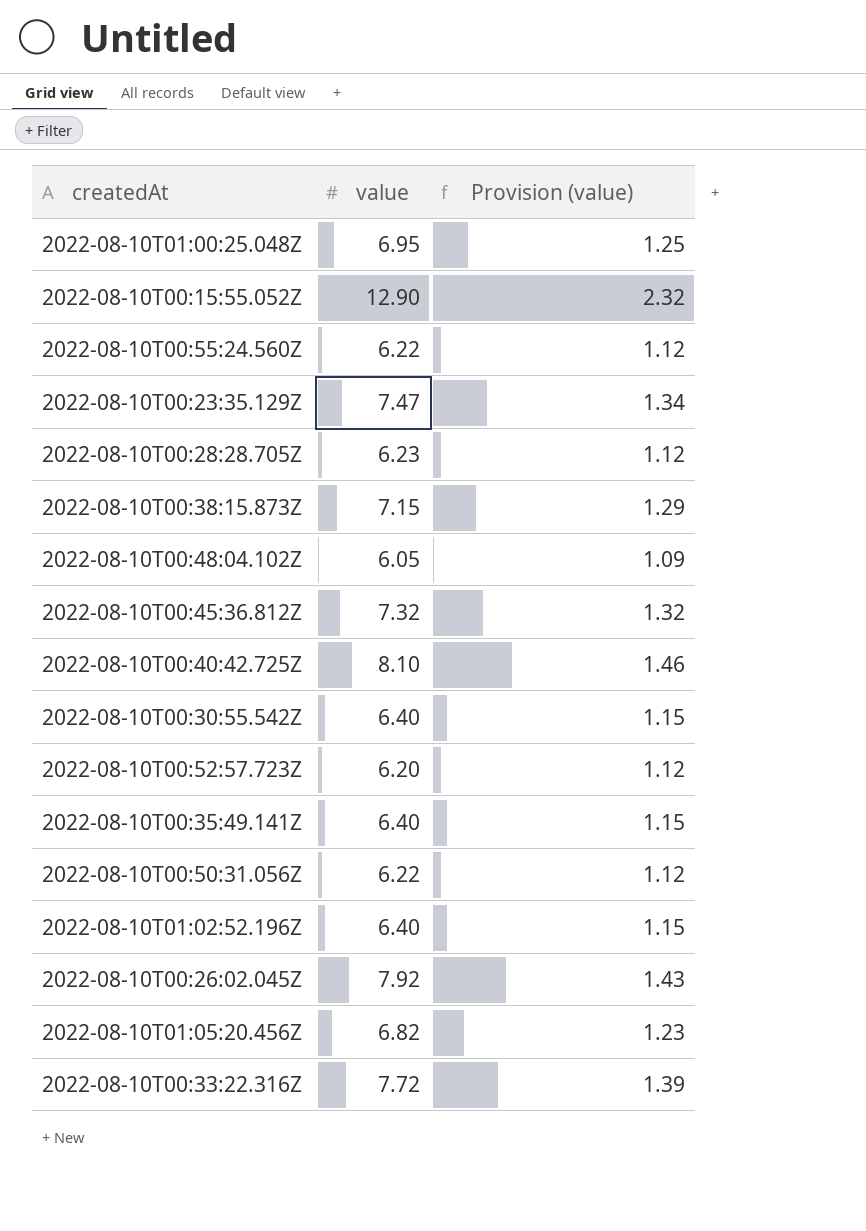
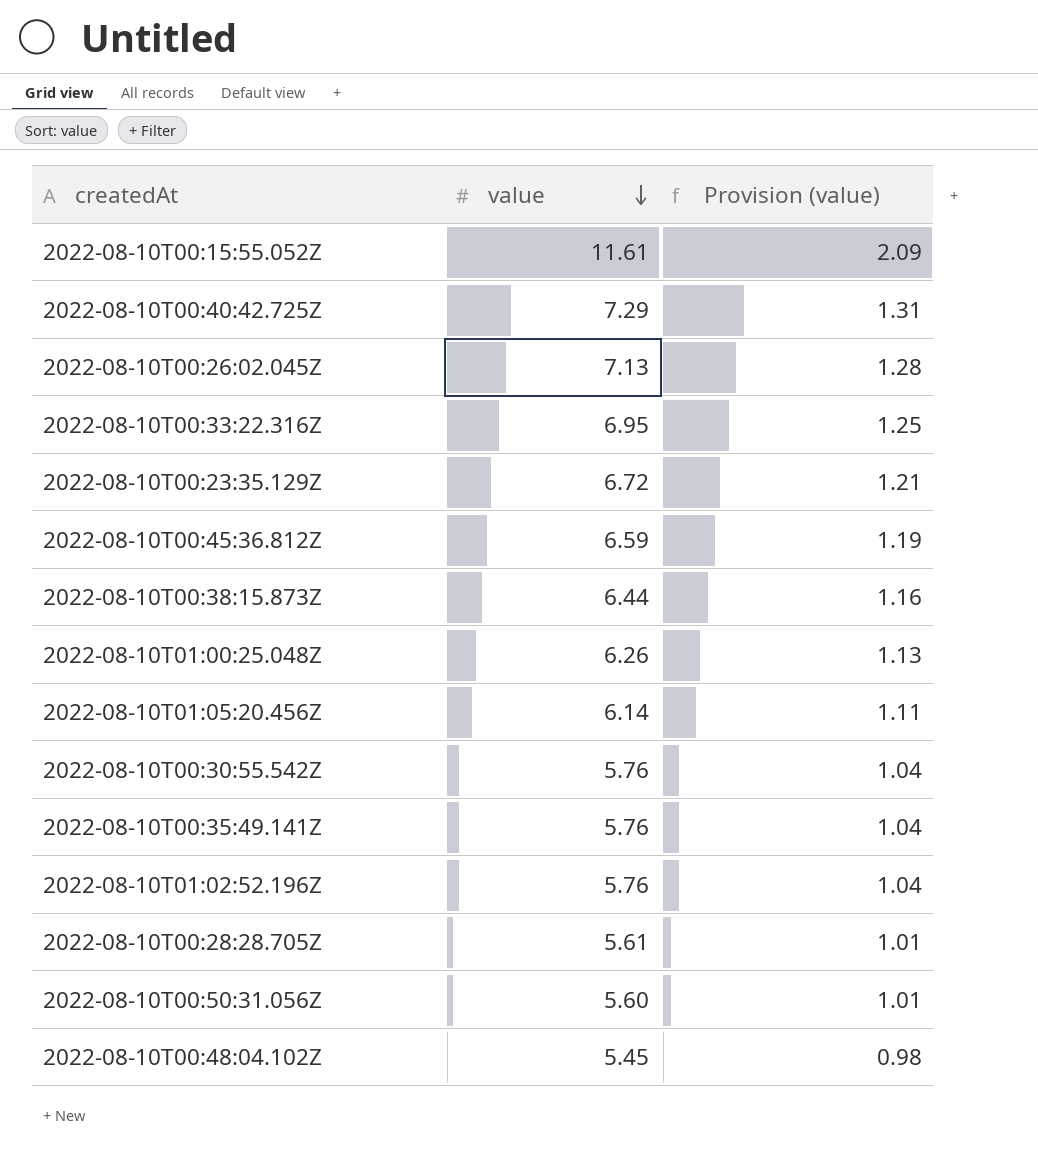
row order: none -> value descending
row 2022-08-10T00:55:24.560Z: 6.22 | 1.12 -> none
row 2022-08-10T00:52:57.723Z: 6.20 | 1.12 -> none
2022-08-10T00:15:55.052Z | value: 12.90 -> 11.61
2022-08-10T00:15:55.052Z | Provision (value): 2.32 -> 2.09
2022-08-10T00:40:42.725Z | value: 8.10 -> 7.29
2022-08-10T00:40:42.725Z | Provision (value): 1.46 -> 1.31
2022-08-10T00:26:02.045Z | value: 7.92 -> 7.13
2022-08-10T00:26:02.045Z | Provision (value): 1.43 -> 1.28
2022-08-10T00:33:22.316Z | value: 7.72 -> 6.95
2022-08-10T00:33:22.316Z | Provision (value): 1.39 -> 1.25
2022-08-10T00:23:35.129Z | value: 7.47 -> 6.72
2022-08-10T00:23:35.129Z | Provision (value): 1.34 -> 1.21
2022-08-10T00:45:36.812Z | value: 7.32 -> 6.59
2022-08-10T00:45:36.812Z | Provision (value): 1.32 -> 1.19
2022-08-10T00:38:15.873Z | value: 7.15 -> 6.44
2022-08-10T00:38:15.873Z | Provision (value): 1.29 -> 1.16
2022-08-10T01:00:25.048Z | value: 6.95 -> 6.26
2022-08-10T01:00:25.048Z | Provision (value): 1.25 -> 1.13
2022-08-10T01:05:20.456Z | value: 6.82 -> 6.14
2022-08-10T01:05:20.456Z | Provision (value): 1.23 -> 1.11
2022-08-10T00:30:55.542Z | value: 6.40 -> 5.76
2022-08-10T00:30:55.542Z | Provision (value): 1.15 -> 1.04
2022-08-10T00:35:49.141Z | value: 6.40 -> 5.76
2022-08-10T00:35:49.141Z | Provision (value): 1.15 -> 1.04
2022-08-10T01:02:52.196Z | value: 6.40 -> 5.76
2022-08-10T01:02:52.196Z | Provision (value): 1.15 -> 1.04
2022-08-10T00:28:28.705Z | value: 6.23 -> 5.61
2022-08-10T00:28:28.705Z | Provision (value): 1.12 -> 1.01
2022-08-10T00:50:31.056Z | value: 6.22 -> 5.60
2022-08-10T00:50:31.056Z | Provision (value): 1.12 -> 1.01
2022-08-10T00:48:04.102Z | value: 6.05 -> 5.45
2022-08-10T00:48:04.102Z | Provision (value): 1.09 -> 0.98

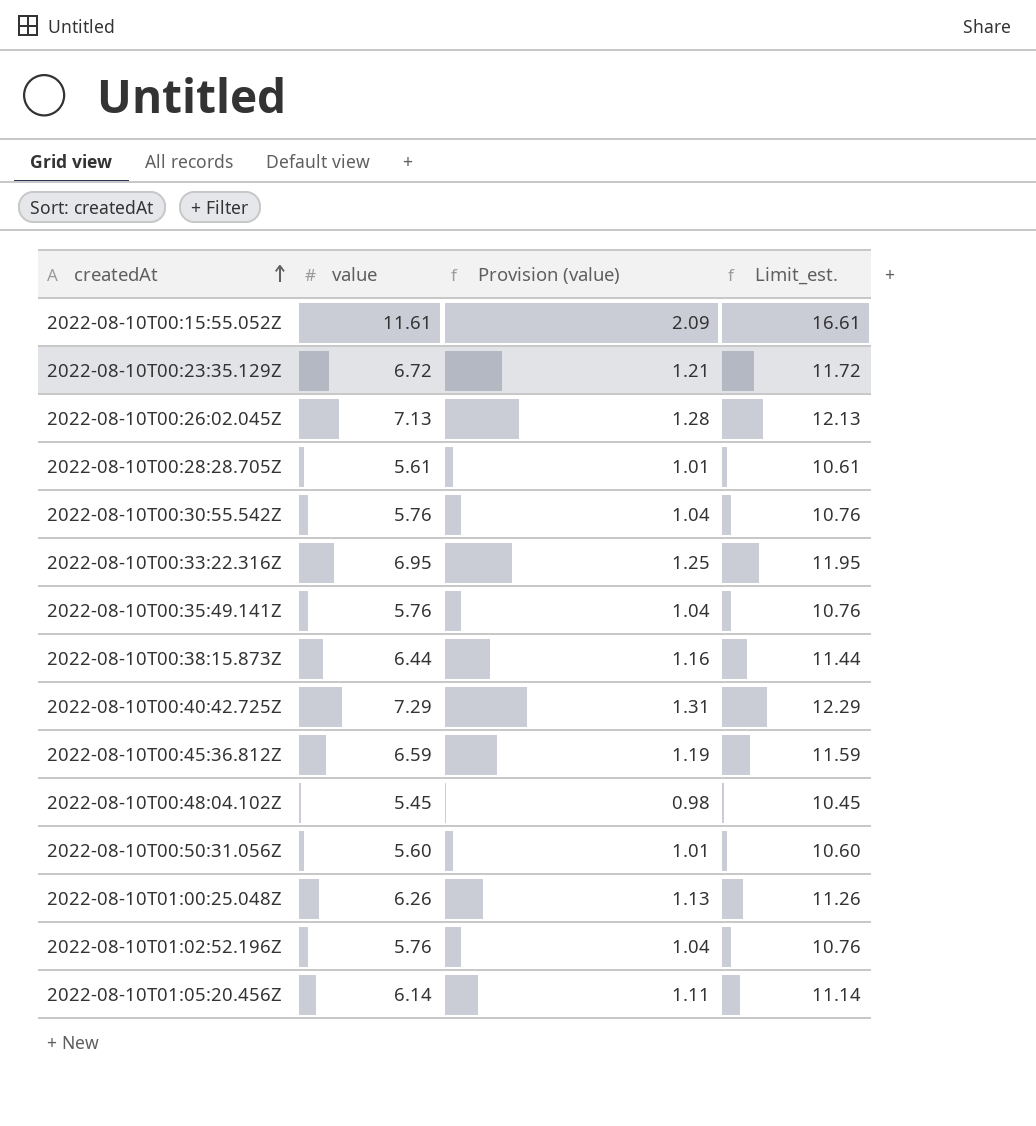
row order: value descending -> createdAt ascending
column Limit_est. | formula: none -> [value] + 5

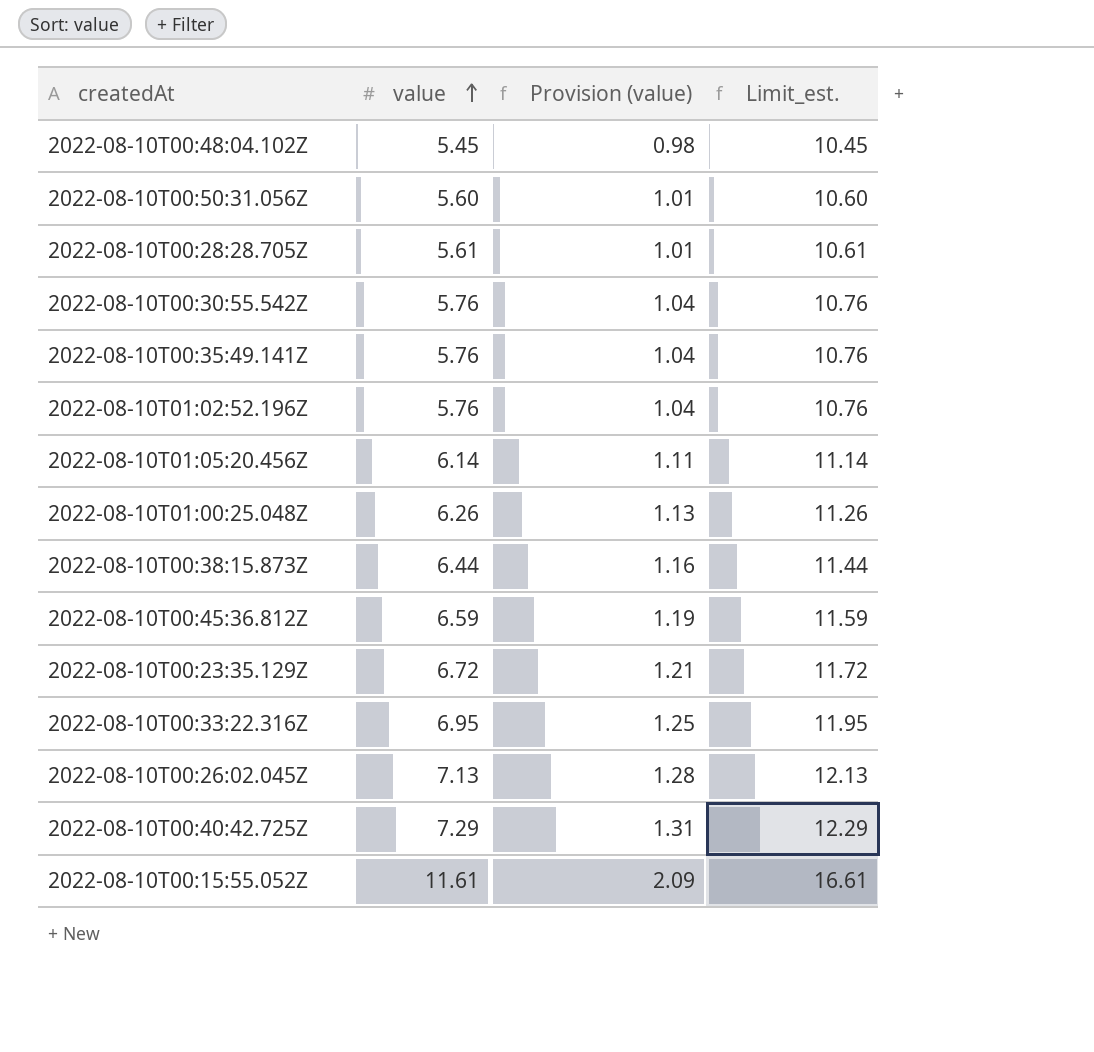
row order: createdAt ascending -> value ascending

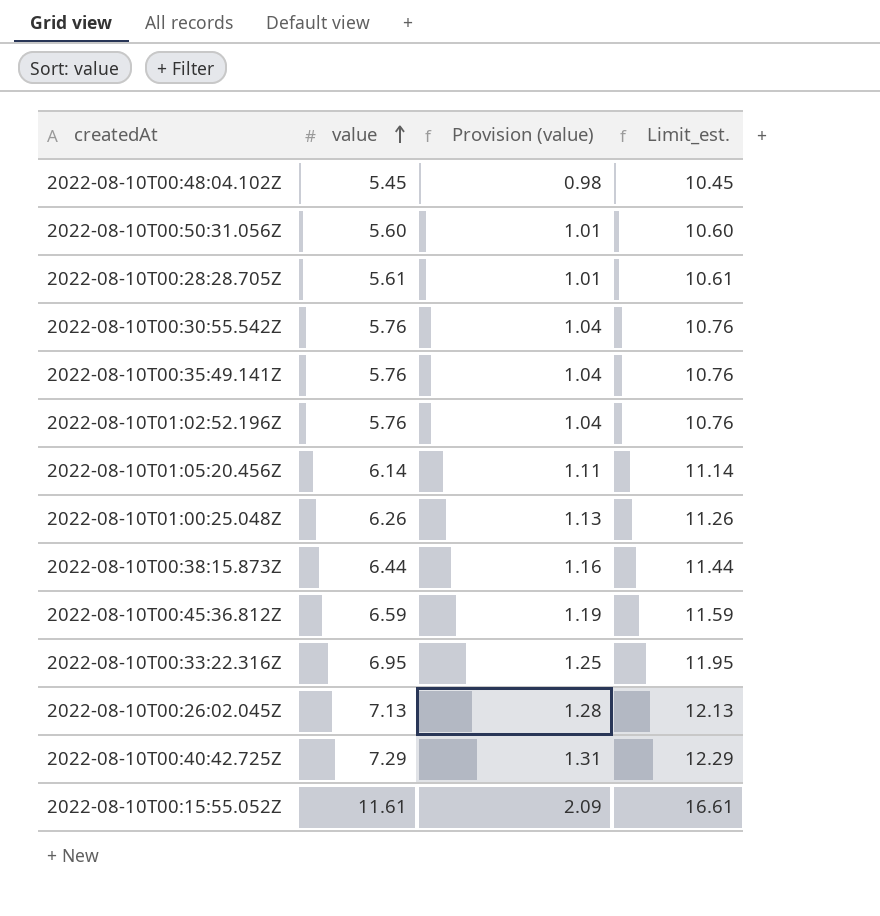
row 2022-08-10T00:23:35.129Z: 6.72 | 1.21 | 11.72 -> none

